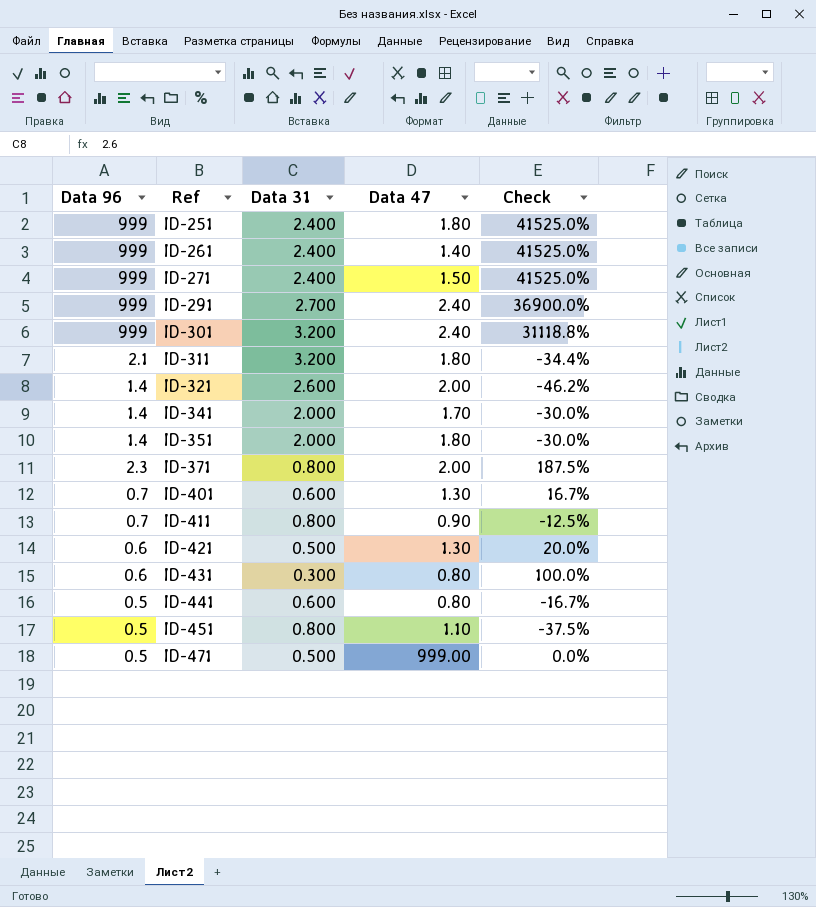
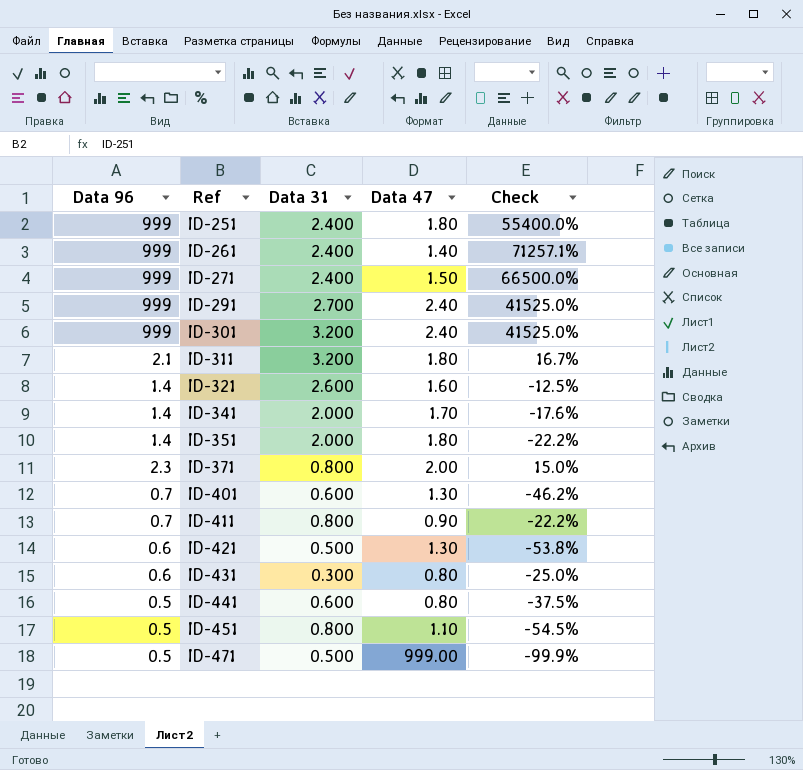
column Check | formula: ([Data 96] - [Data 31]) / [Data 31] -> ([Data 96] - [Data 47]) / [Data 47]
ID-321 | Data 47: 2.00 -> 1.60

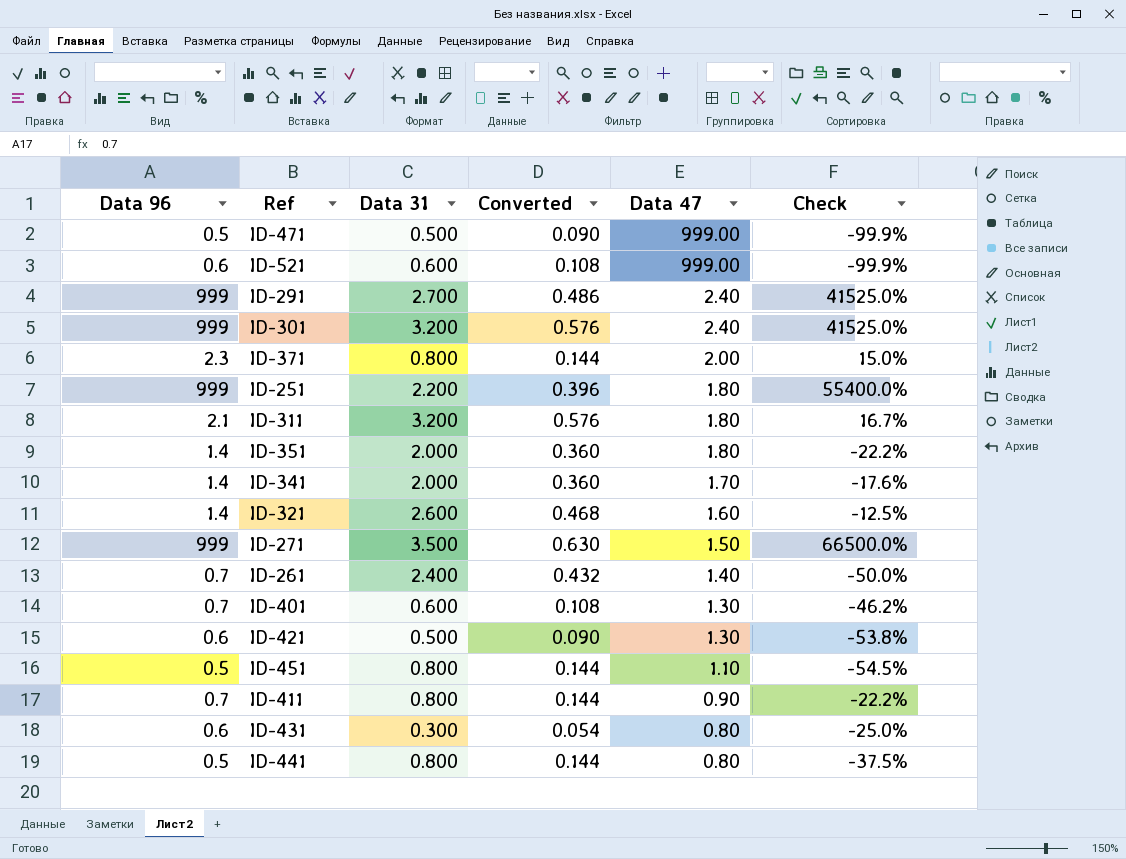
row order: Ref ascending -> Data 47 descending
column Converted | formula: none -> [Data 31] * 0.18
row ID-521: none -> 0.6 | 0.600 | 0.108 | 999.00 | -99.9%
ID-251 | Data 31: 2.400 -> 2.200
ID-271 | Data 31: 2.400 -> 3.500
ID-261 | Data 96: 999 -> 0.7
ID-261 | Check: 71257.1% -> -50.0%
ID-441 | Data 31: 0.600 -> 0.800

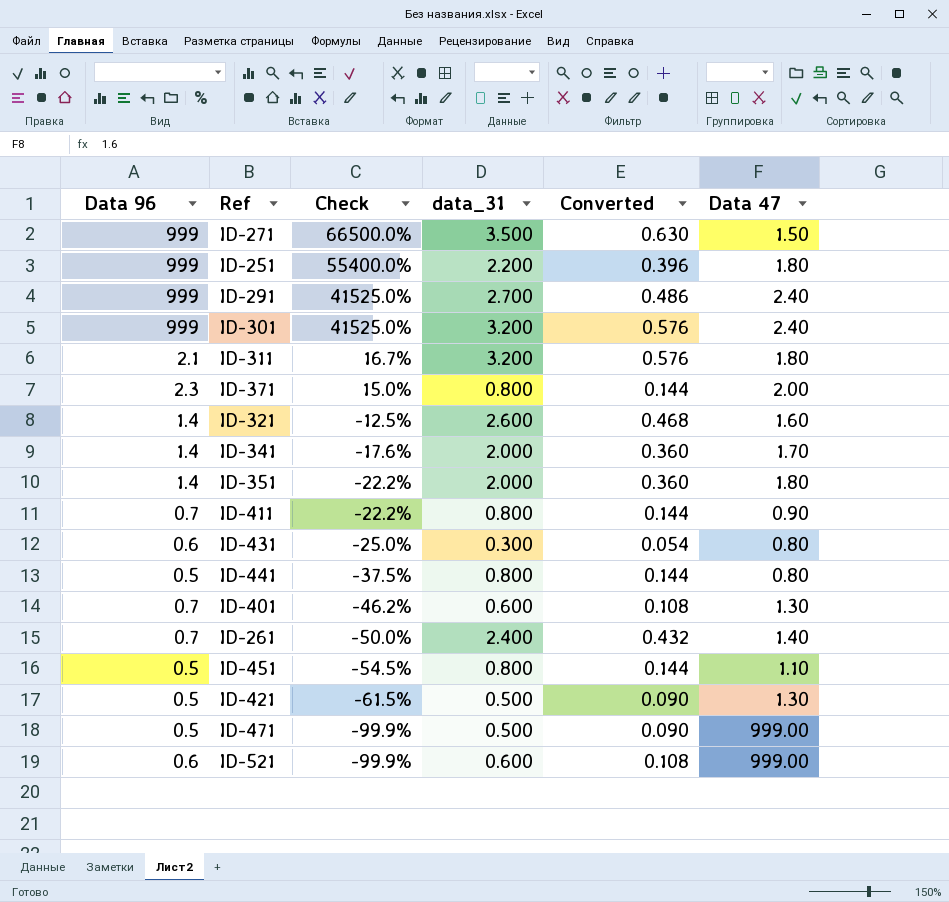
row order: Data 47 descending -> Check descending
column Check | position: 6 -> 3
column name: Data 31 -> data_31
ID-421 | Data 96: 0.6 -> 0.5
ID-421 | Check: -53.8% -> -61.5%

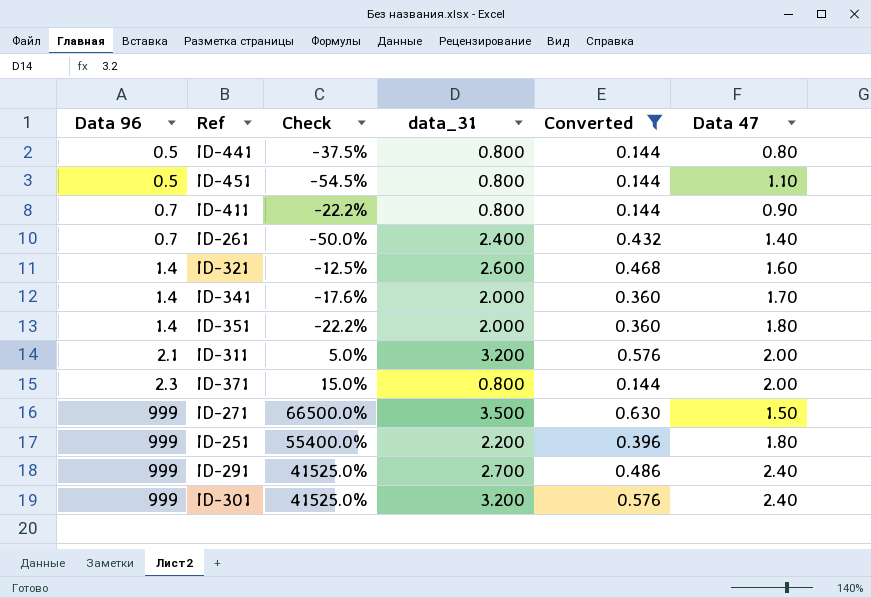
filter: none -> Converted >= 0.144
row order: Check descending -> Data 96 ascending
ID-311 | Check: 16.7% -> 5.0%
ID-311 | Data 47: 1.80 -> 2.00

